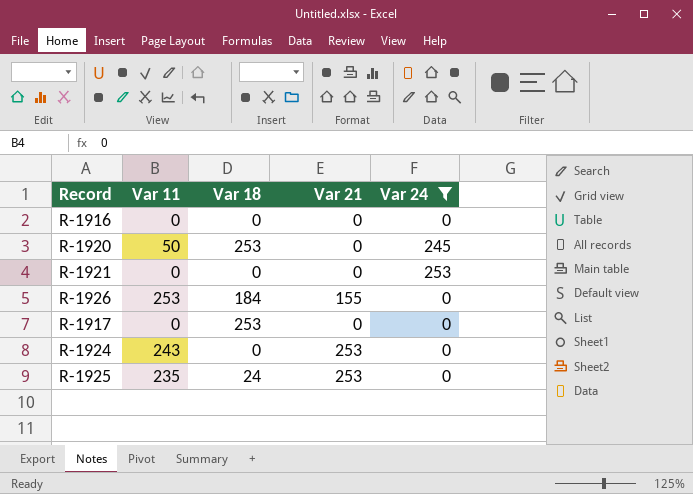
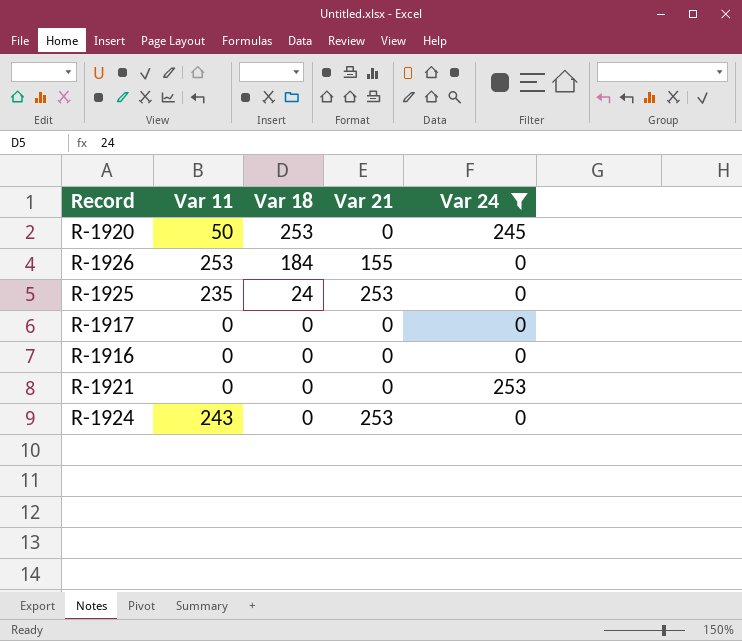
row order: none -> Var 18 descending
R-1917 | Var 18: 253 -> 0

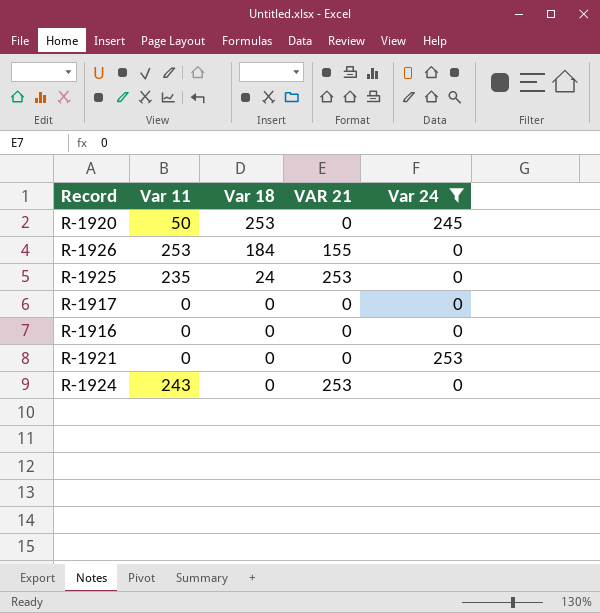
column name: Var 21 -> VAR 21

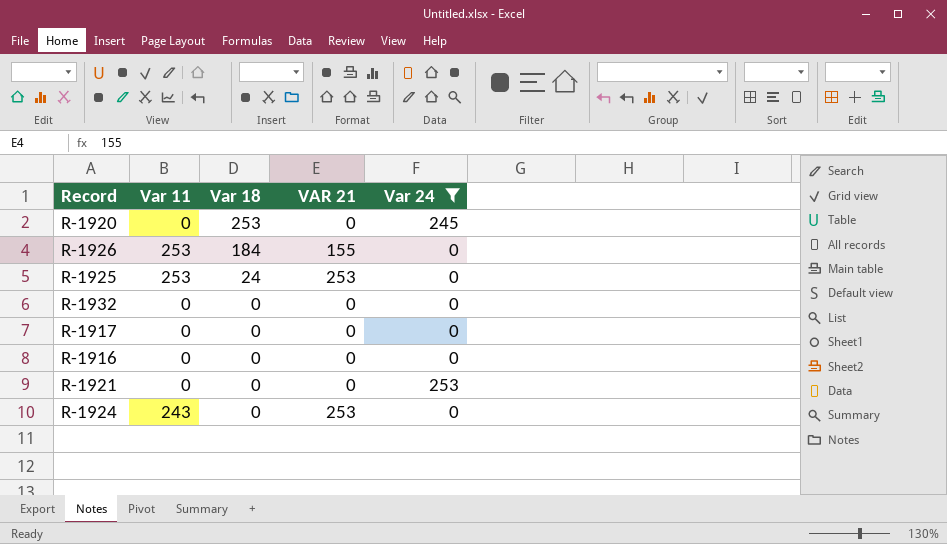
R-1920 | Var 11: 50 -> 0
R-1925 | Var 11: 235 -> 253
row R-1932: none -> 0 | 0 | 0 | 0

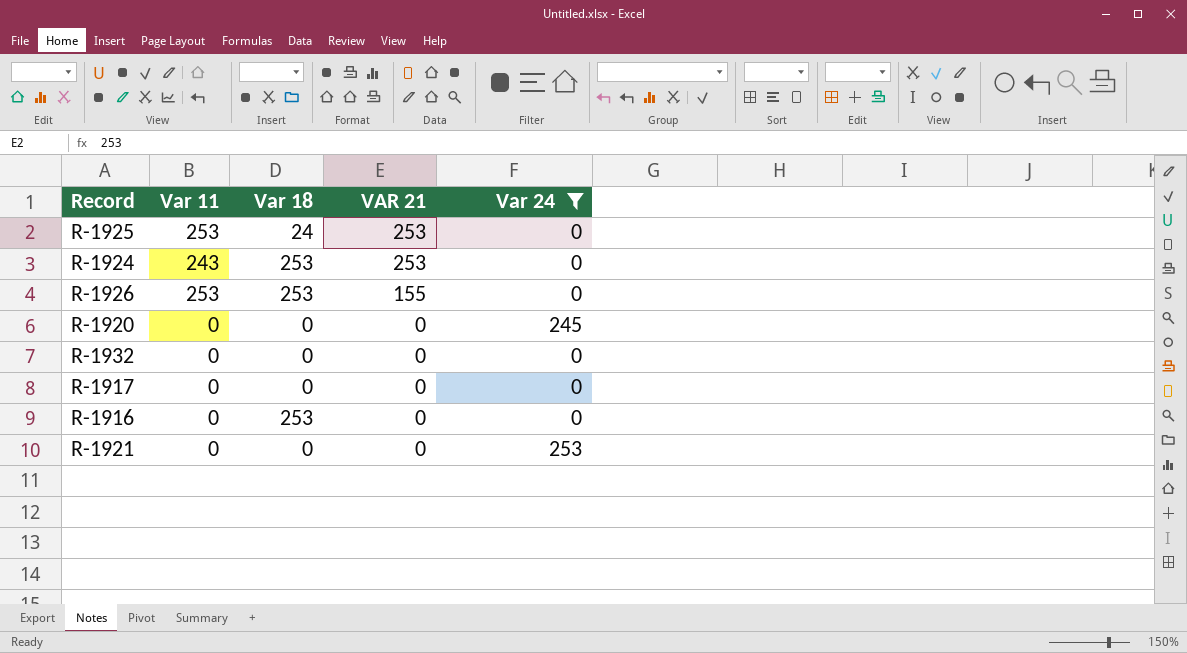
row order: Var 18 descending -> VAR 21 descending
R-1924 | Var 18: 0 -> 253
R-1926 | Var 18: 184 -> 253
R-1920 | Var 18: 253 -> 0
R-1916 | Var 18: 0 -> 253

